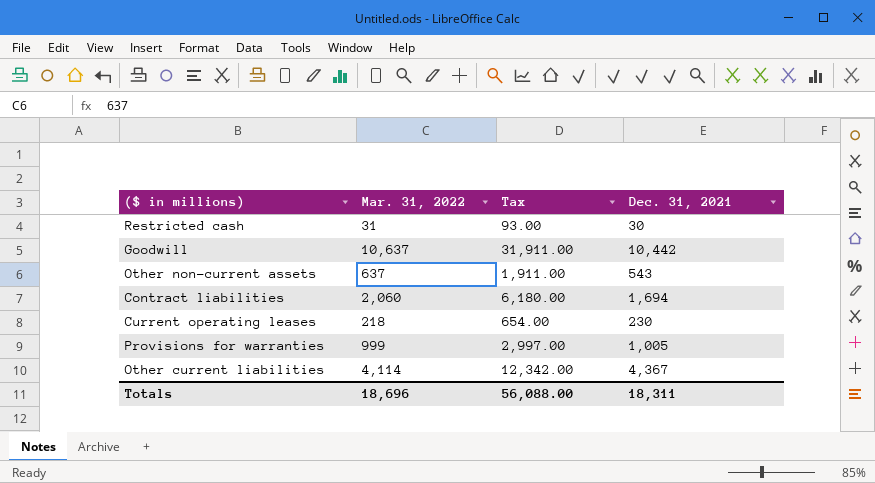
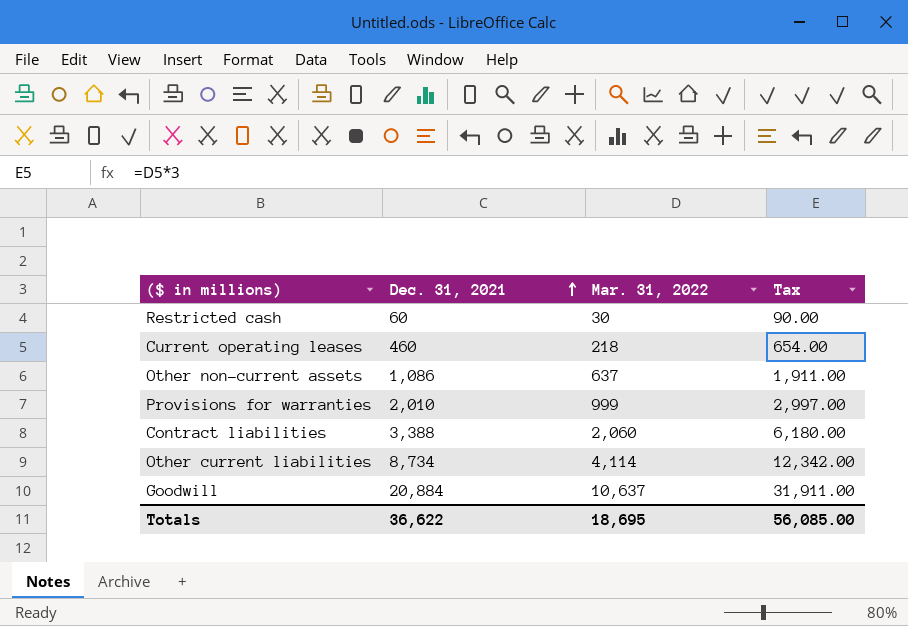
row order: none -> Dec. 31, 2021 ascending
column Dec. 31, 2021 | position: 4 -> 2
Restricted cash | Dec. 31, 2021: 30 -> 60
Restricted cash | Mar. 31, 2022: 31 -> 30
Restricted cash | Tax: 93.00 -> 90.00
Current operating leases | Dec. 31, 2021: 230 -> 460
Other non-current assets | Dec. 31, 2021: 543 -> 1,086
Provisions for warranties | Dec. 31, 2021: 1,005 -> 2,010
Contract liabilities | Dec. 31, 2021: 1,694 -> 3,388
Other current liabilities | Dec. 31, 2021: 4,367 -> 8,734
Goodwill | Dec. 31, 2021: 10,442 -> 20,884
Totals | Dec. 31, 2021: 18,311 -> 36,622
Totals | Mar. 31, 2022: 18,696 -> 18,695
Totals | Tax: 56,088.00 -> 56,085.00

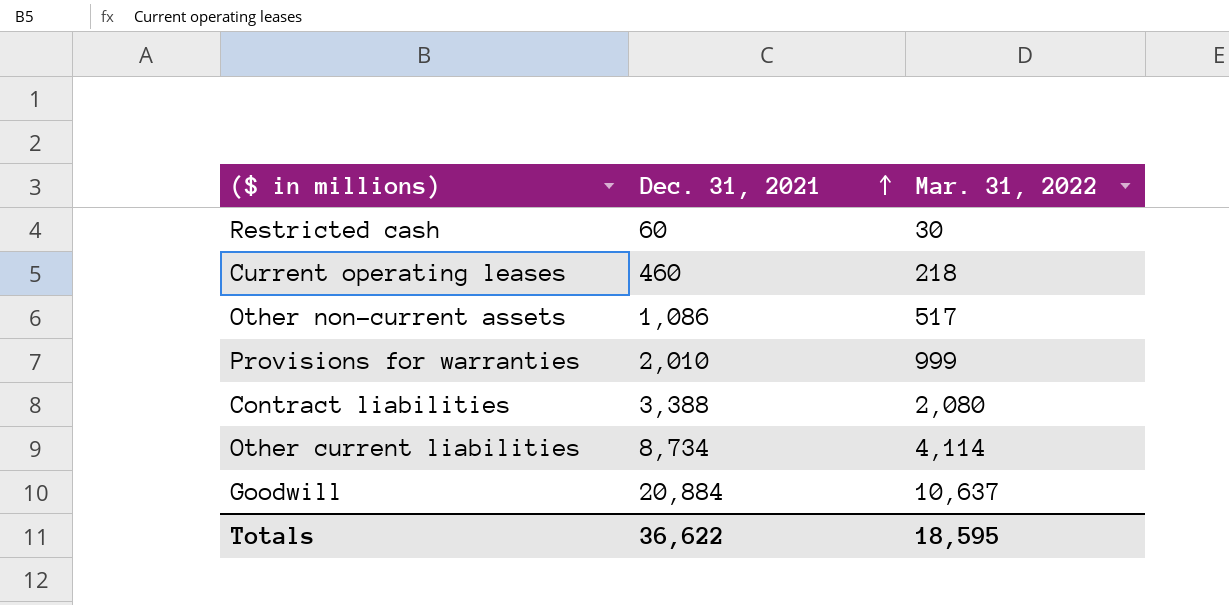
column Tax | formula: [Mar. 31, 2022] * 3 -> none
Other non-current assets | Mar. 31, 2022: 637 -> 517
Contract liabilities | Mar. 31, 2022: 2,060 -> 2,080
Totals | Mar. 31, 2022: 18,695 -> 18,595

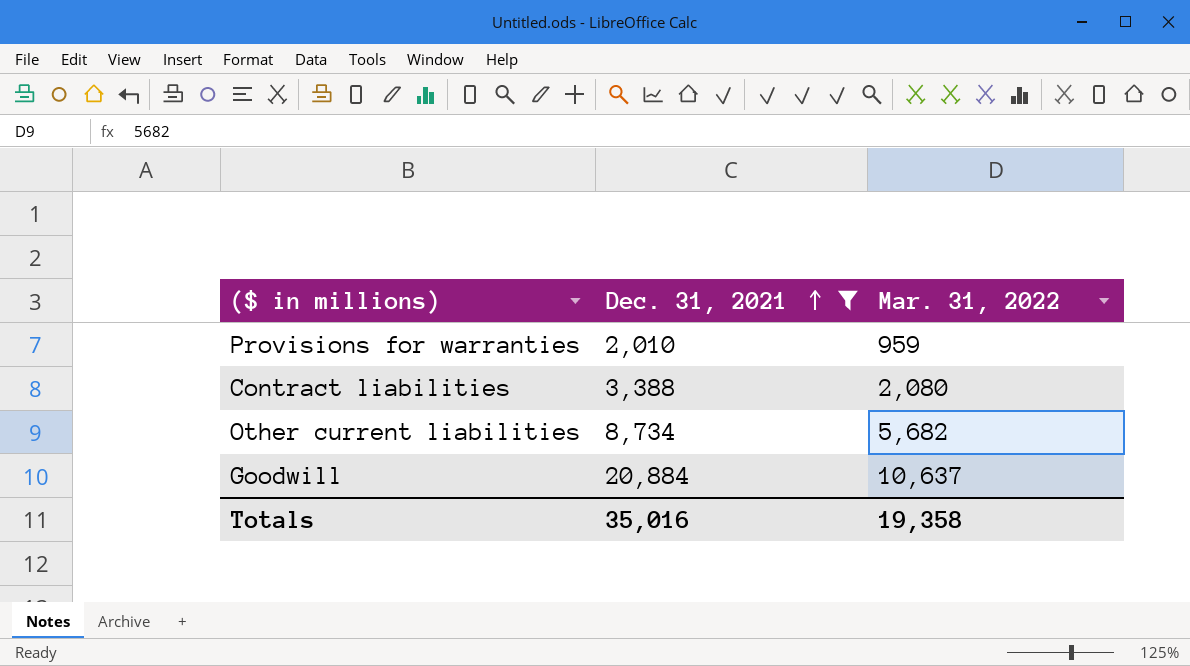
filter: none -> Dec. 31, 2021 >= 2,010
Provisions for warranties | Mar. 31, 2022: 999 -> 959
Other current liabilities | Mar. 31, 2022: 4,114 -> 5,682
Totals | Dec. 31, 2021: 36,622 -> 35,016
Totals | Mar. 31, 2022: 18,595 -> 19,358

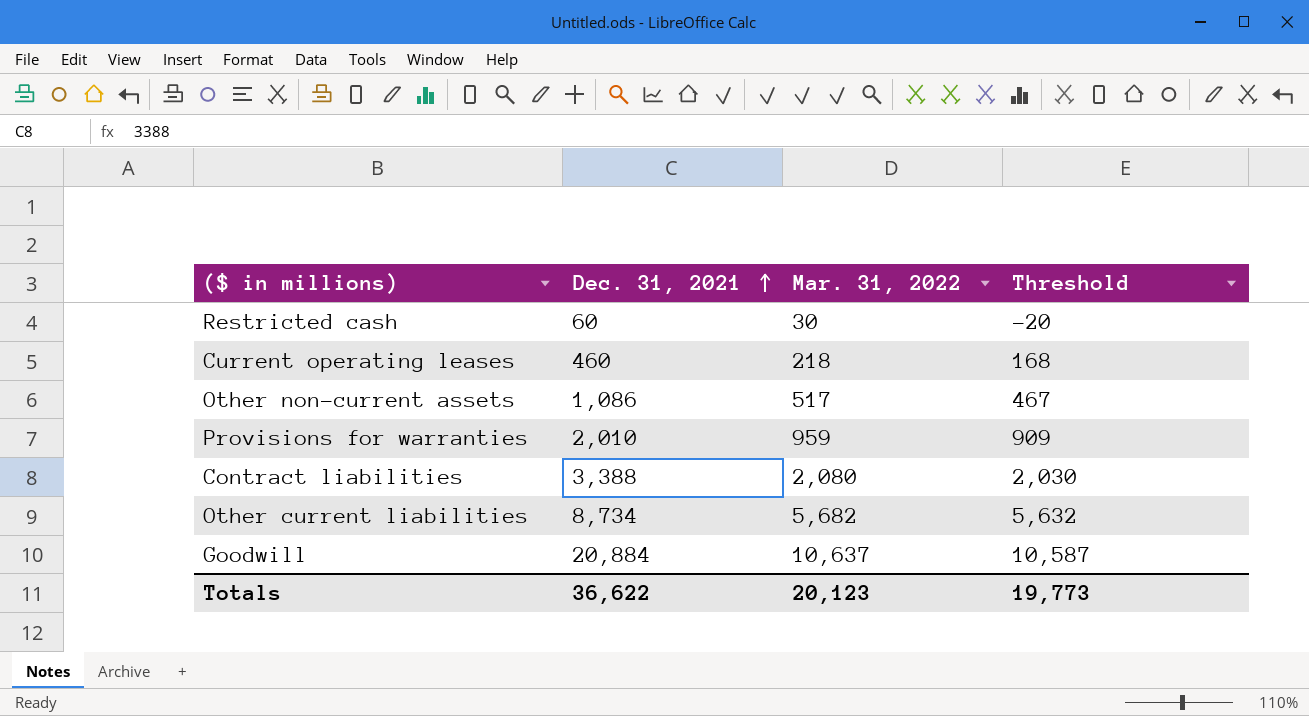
filter: Dec. 31, 2021 >= 2,010 -> none
column Threshold | formula: none -> [Mar. 31, 2022] - 50
Totals | Dec. 31, 2021: 35,016 -> 36,622
Totals | Mar. 31, 2022: 19,358 -> 20,123

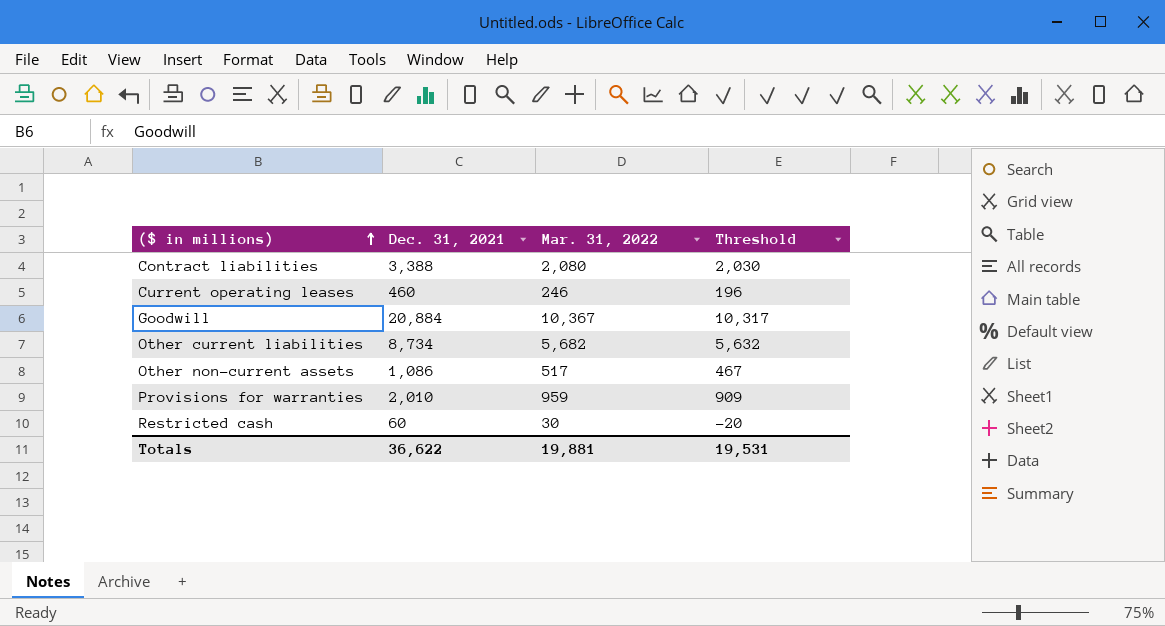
row order: Dec. 31, 2021 ascending -> ($ in millions) ascending
Current operating leases | Mar. 31, 2022: 218 -> 246
Current operating leases | Threshold: 168 -> 196
Goodwill | Mar. 31, 2022: 10,637 -> 10,367
Goodwill | Threshold: 10,587 -> 10,317
Totals | Mar. 31, 2022: 20,123 -> 19,881
Totals | Threshold: 19,773 -> 19,531

